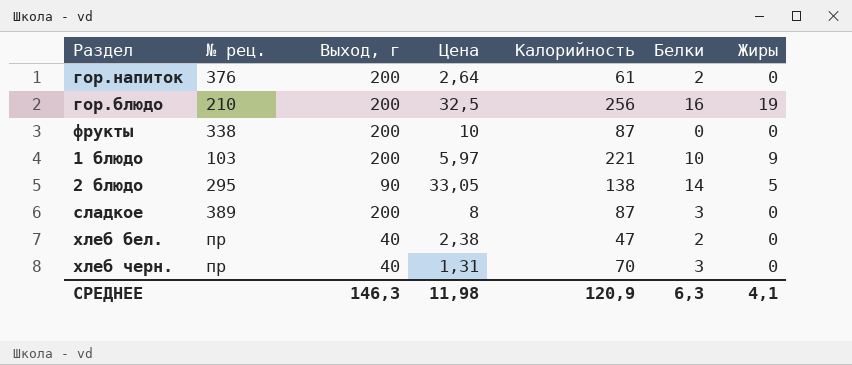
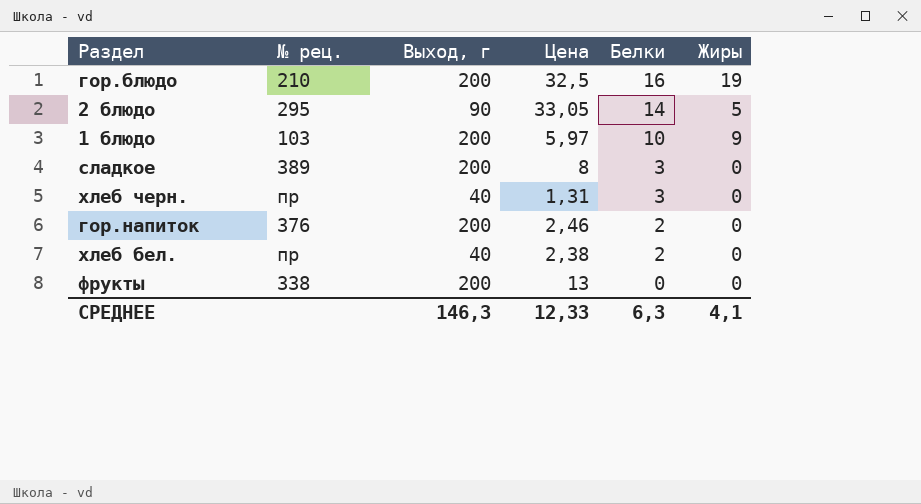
row order: none -> Белки descending
column Калорийность | position: 5 -> none
гор.напиток | Цена: 2,64 -> 2,46
фрукты | Цена: 10 -> 13
СРЕДНЕЕ | Цена: 11,98 -> 12,33

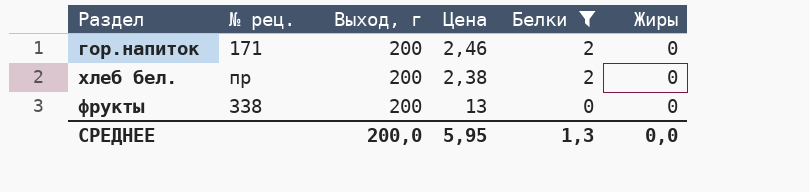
filter: none -> Белки <= 2
гор.напиток | № рец.: 376 -> 171
хлеб бел. | Выход, г: 40 -> 200
СРЕДНЕЕ | Выход, г: 146,3 -> 200,0
СРЕДНЕЕ | Цена: 12,33 -> 5,95
СРЕДНЕЕ | Белки: 6,3 -> 1,3
СРЕДНЕЕ | Жиры: 4,1 -> 0,0

